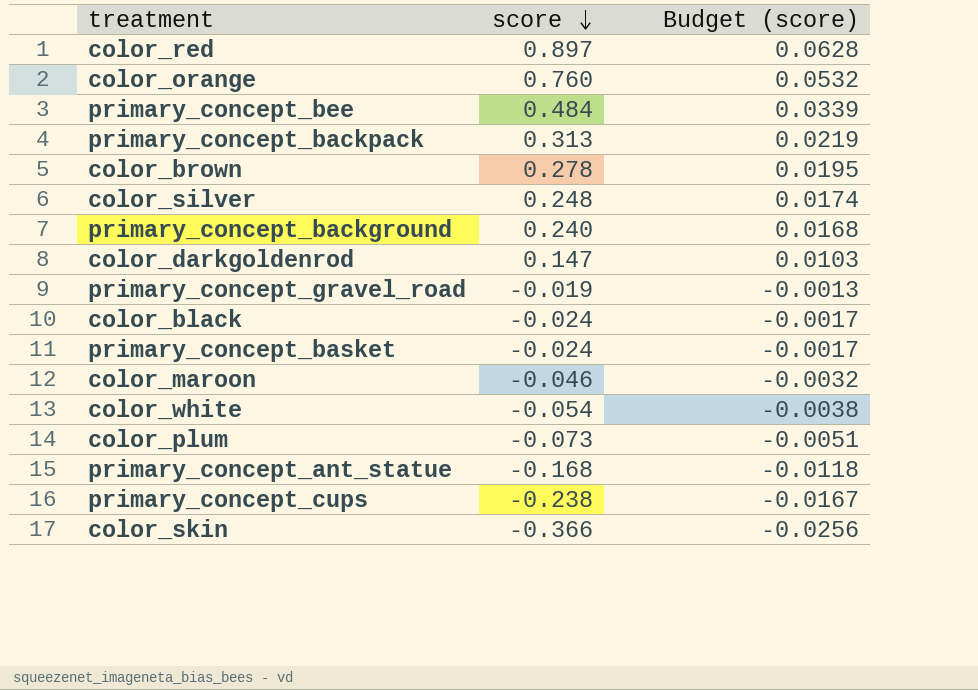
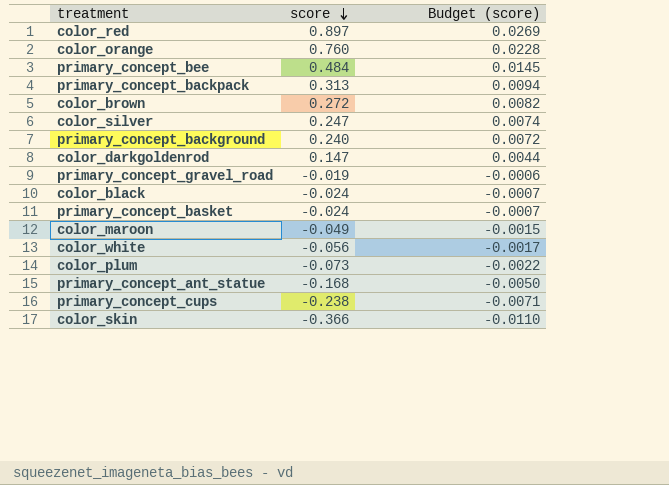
column Budget (score) | formula: [score] * 0.07 -> [score] * 0.03
color_brown | score: 0.278 -> 0.272
color_silver | score: 0.248 -> 0.247
color_maroon | score: -0.046 -> -0.049
color_white | score: -0.054 -> -0.056

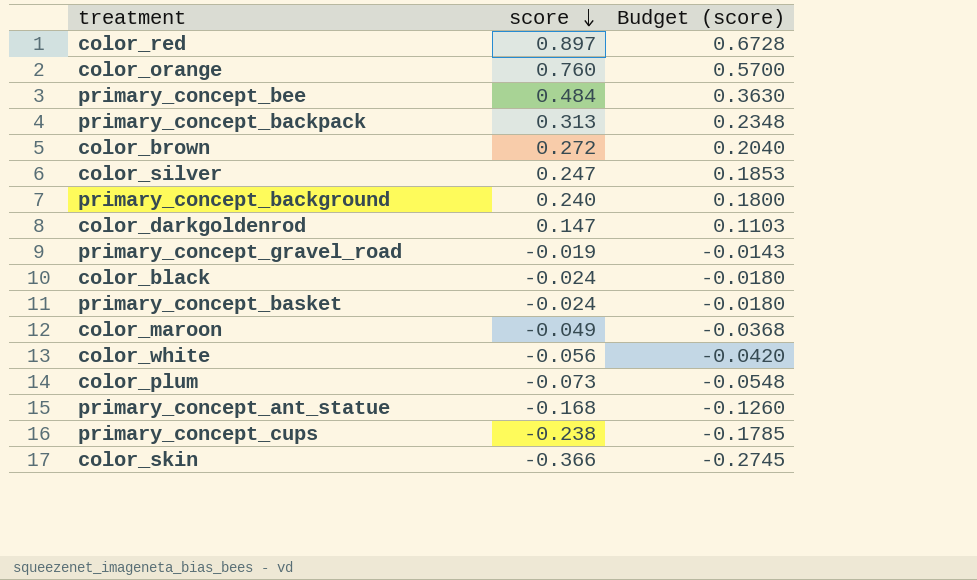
column Budget (score) | formula: [score] * 0.03 -> [score] * 0.75

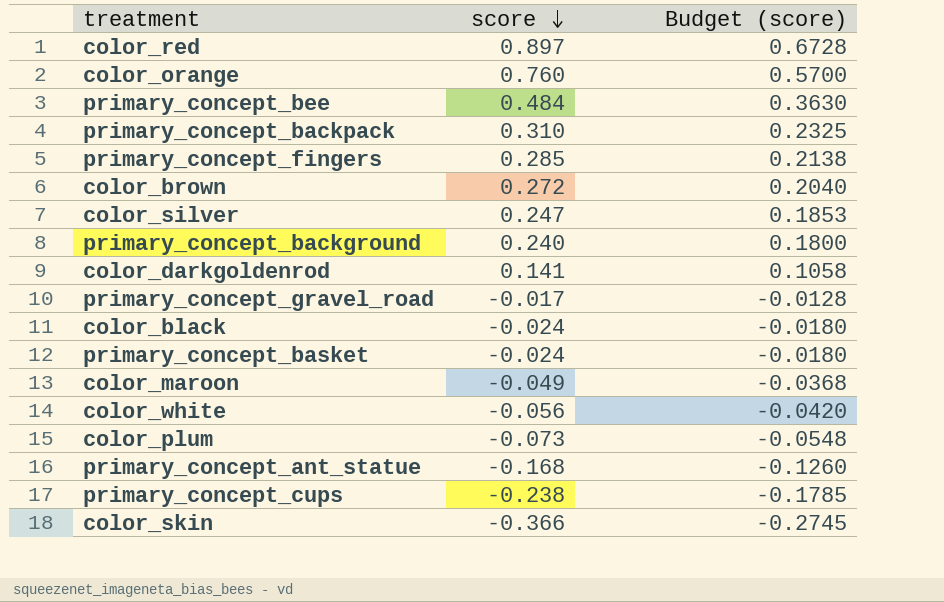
primary_concept_backpack | score: 0.313 -> 0.310
primary_concept_backpack | Budget (score): 0.2348 -> 0.2325
row primary_concept_fingers: none -> 0.285 | 0.2138
color_darkgoldenrod | score: 0.147 -> 0.141
color_darkgoldenrod | Budget (score): 0.1103 -> 0.1058
primary_concept_gravel_road | score: -0.019 -> -0.017
primary_concept_gravel_road | Budget (score): -0.0143 -> -0.0128

